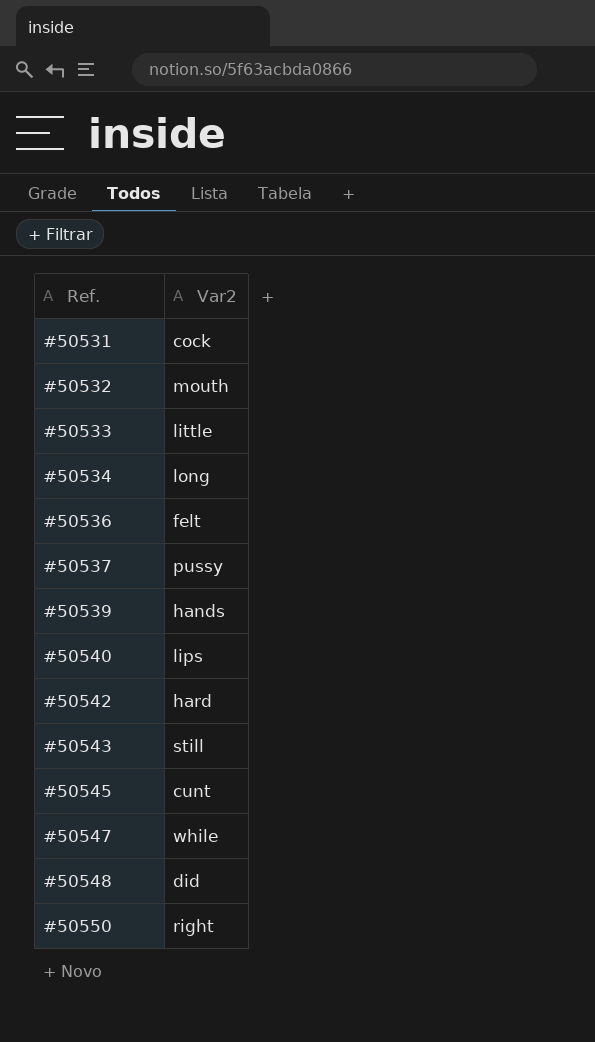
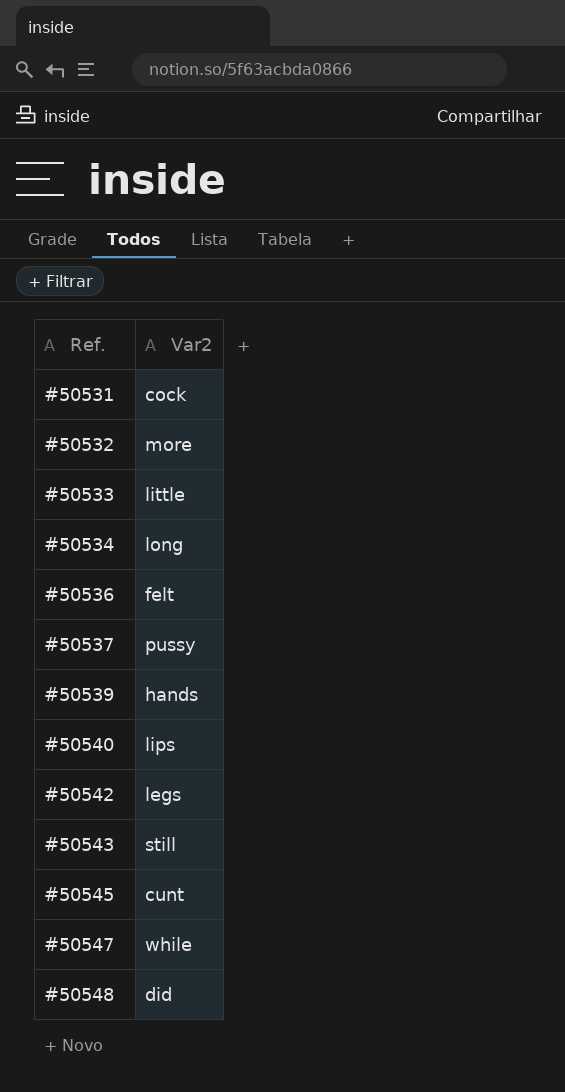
row #50550: right -> none
#50532 | Var2: mouth -> more
#50542 | Var2: hard -> legs

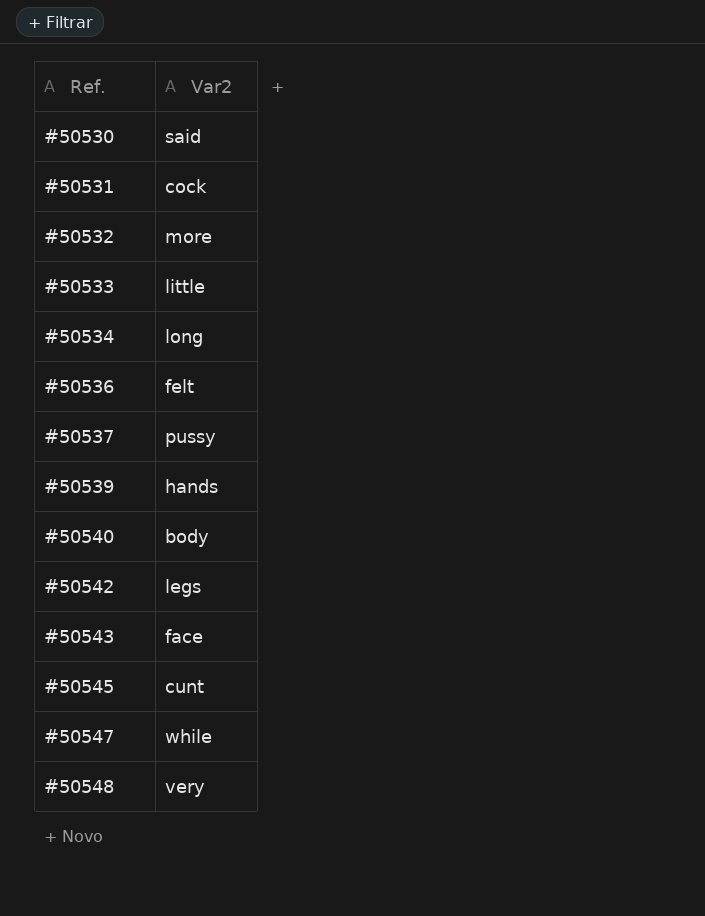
row #50530: none -> said
#50540 | Var2: lips -> body
#50543 | Var2: still -> face
#50548 | Var2: did -> very

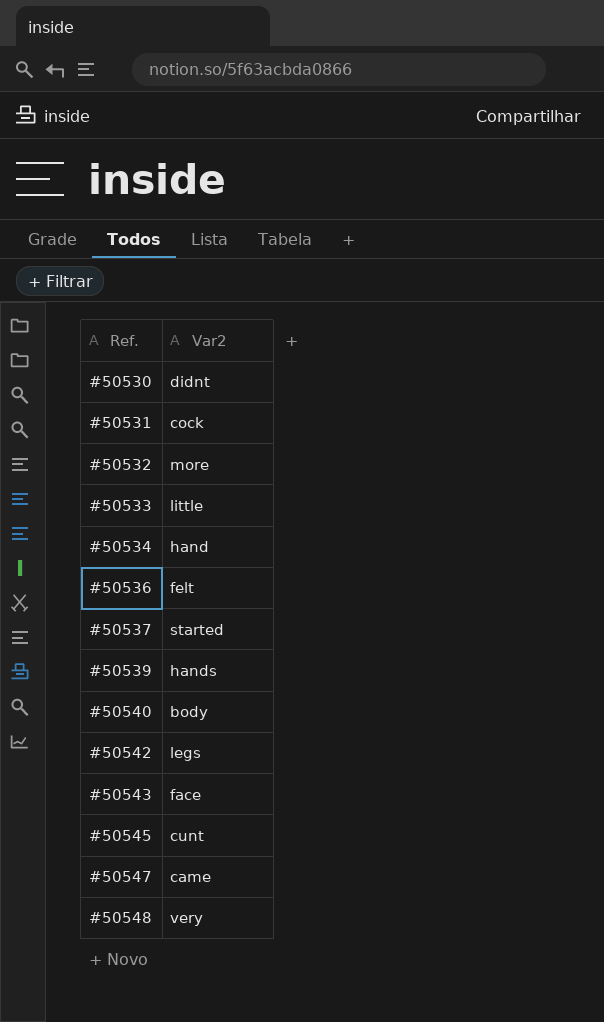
#50530 | Var2: said -> didnt
#50534 | Var2: long -> hand
#50537 | Var2: pussy -> started
#50547 | Var2: while -> came

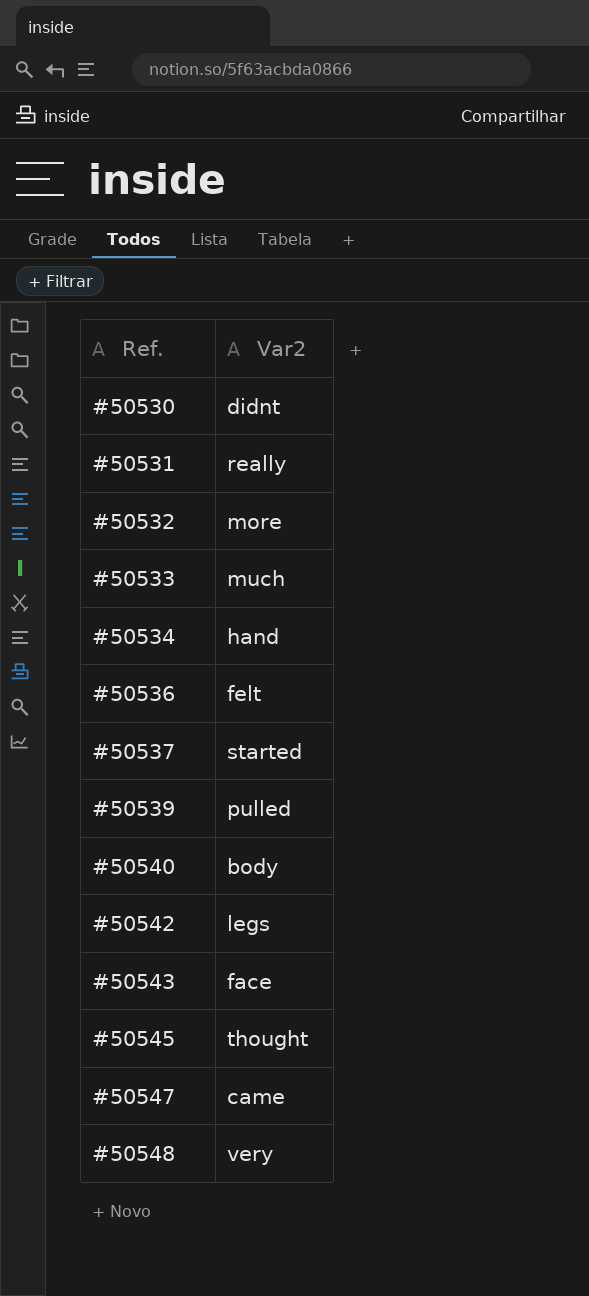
#50531 | Var2: cock -> really
#50533 | Var2: little -> much
#50539 | Var2: hands -> pulled
#50545 | Var2: cunt -> thought

